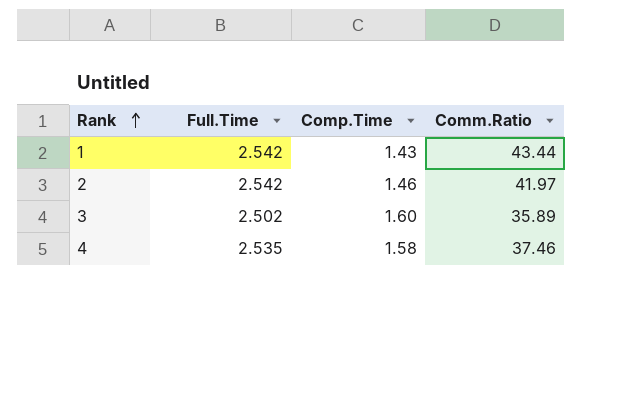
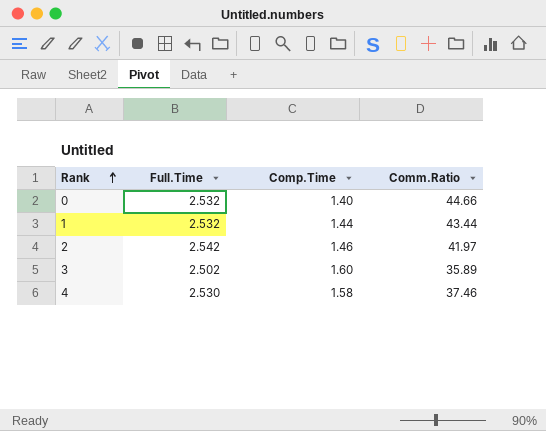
row 0: none -> 2.532 | 1.40 | 44.66
1 | Full.Time: 2.542 -> 2.532
1 | Comp.Time: 1.43 -> 1.44
4 | Full.Time: 2.535 -> 2.530

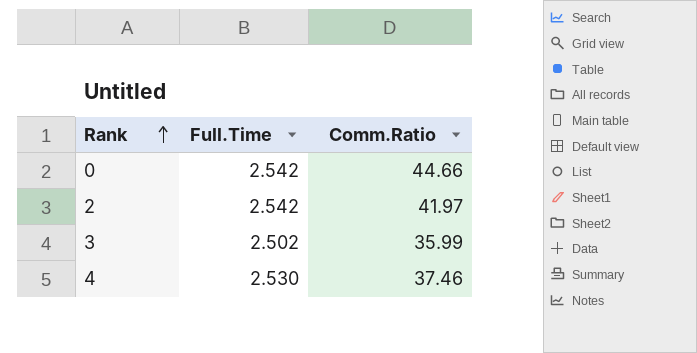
column Comp.Time | position: 3 -> none
row 1: 2.532 | 1.44 | 43.44 -> none
0 | Full.Time: 2.532 -> 2.542
3 | Comm.Ratio: 35.89 -> 35.99

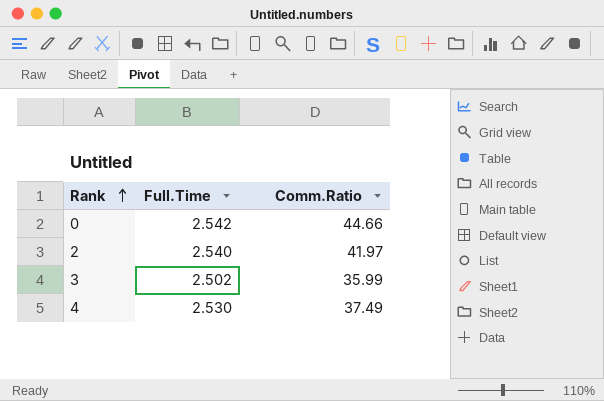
2 | Full.Time: 2.542 -> 2.540
4 | Comm.Ratio: 37.46 -> 37.49

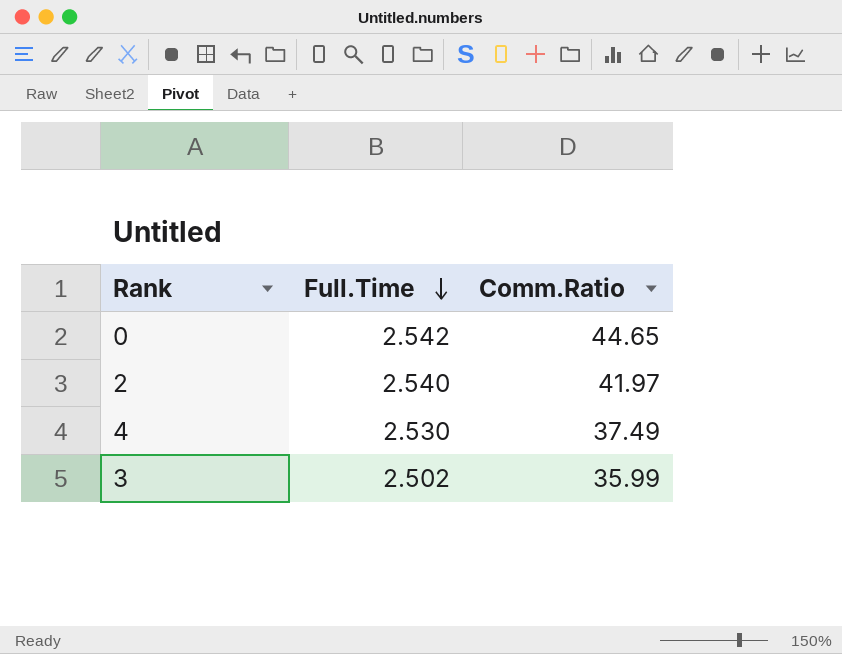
row order: Rank ascending -> Full.Time descending
0 | Comm.Ratio: 44.66 -> 44.65

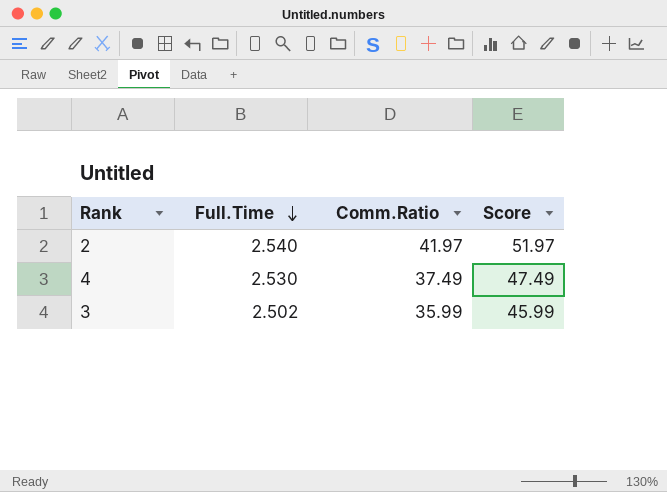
column Score | formula: none -> [Comm.Ratio] + 10
row 0: 2.542 | 44.65 -> none

